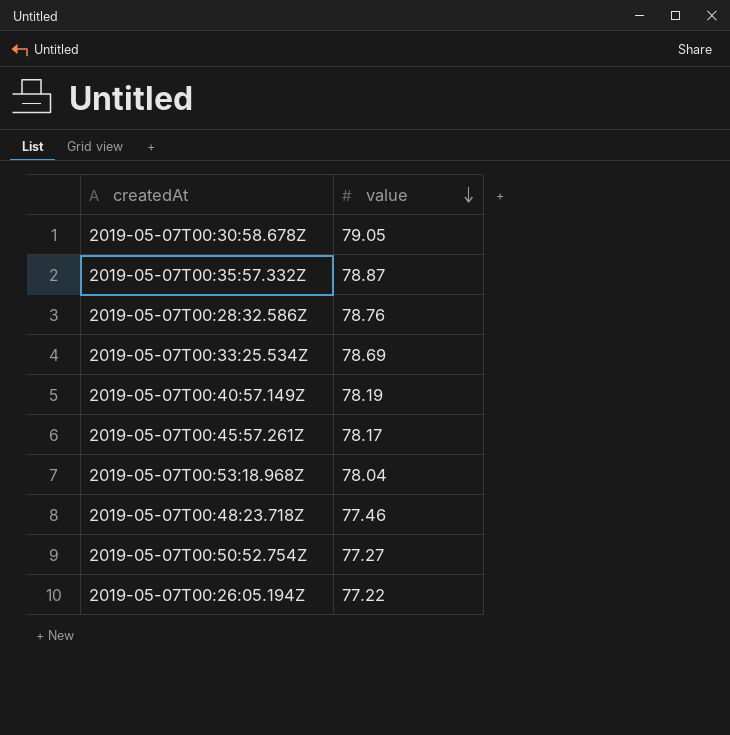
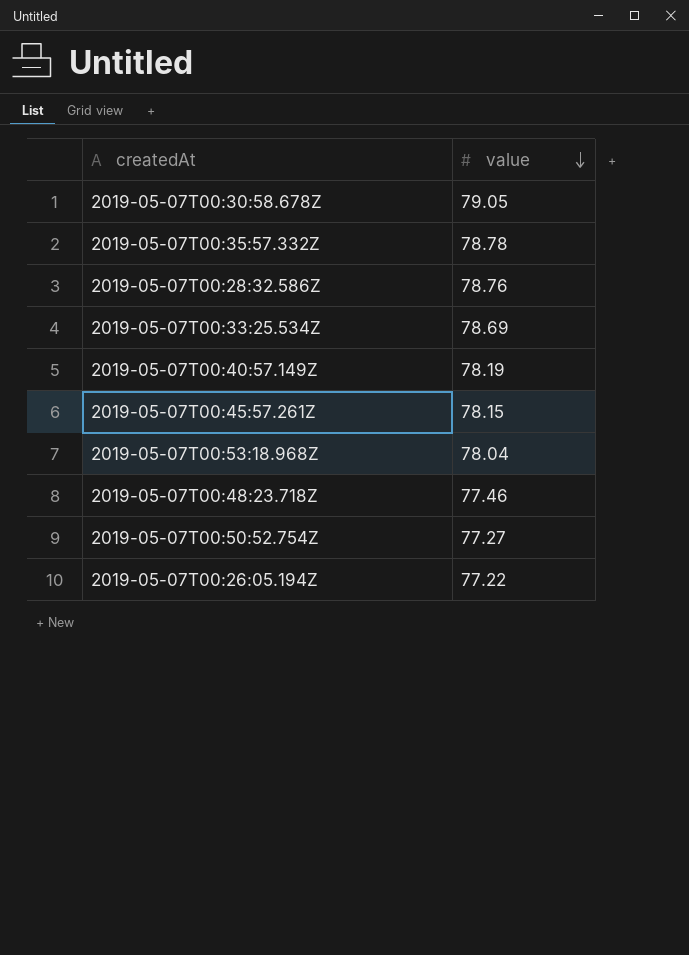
2019-05-07T00:35:57.332Z | value: 78.87 -> 78.78
2019-05-07T00:45:57.261Z | value: 78.17 -> 78.15

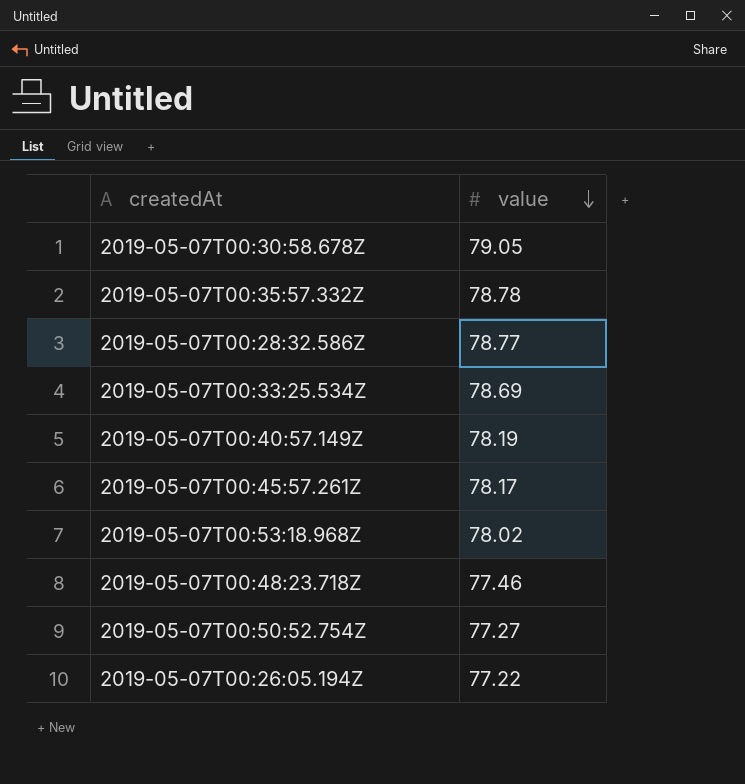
2019-05-07T00:28:32.586Z | value: 78.76 -> 78.77
2019-05-07T00:45:57.261Z | value: 78.15 -> 78.17
2019-05-07T00:53:18.968Z | value: 78.04 -> 78.02

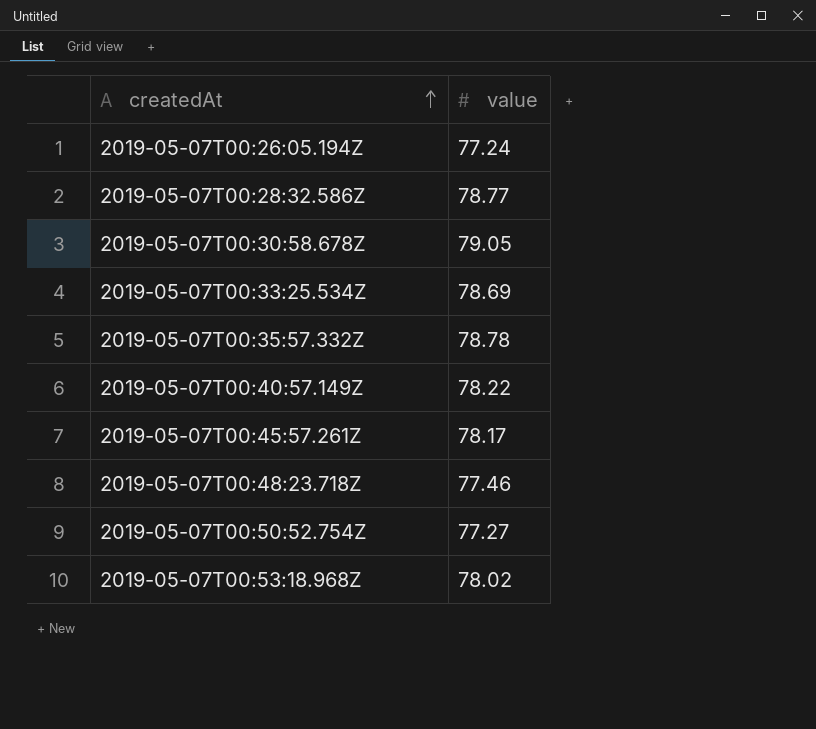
row order: value descending -> createdAt ascending
2019-05-07T00:26:05.194Z | value: 77.22 -> 77.24
2019-05-07T00:40:57.149Z | value: 78.19 -> 78.22

